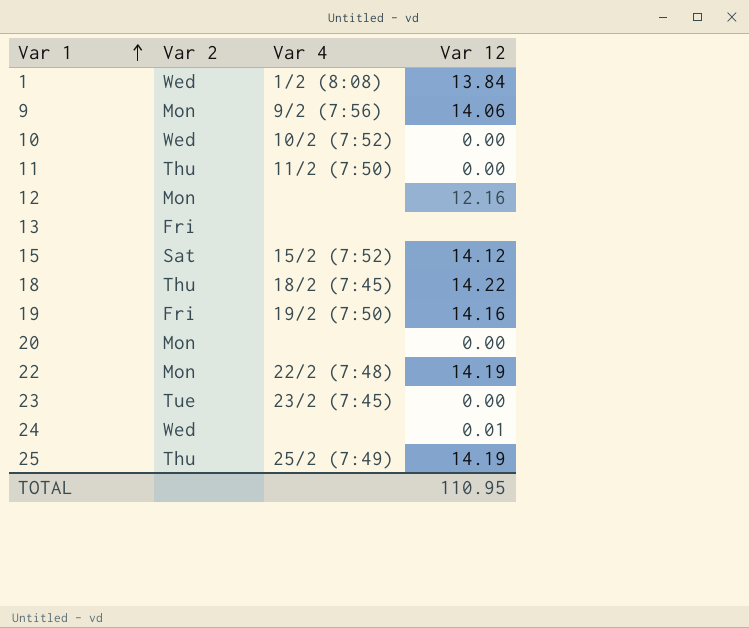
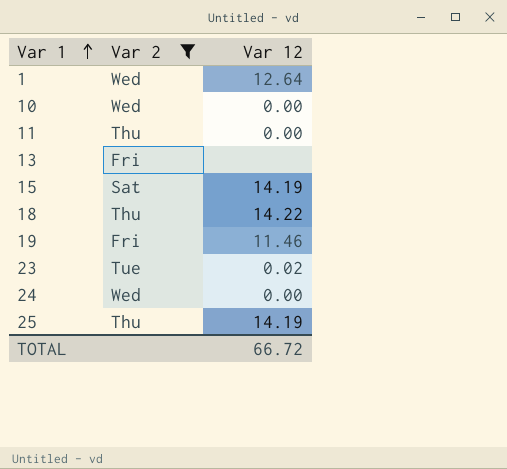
filter: none -> Var 2 != Mon
column Var 4 | position: 3 -> none
1 | Var 12: 13.84 -> 12.64
15 | Var 12: 14.12 -> 14.19
19 | Var 12: 14.16 -> 11.46
23 | Var 12: 0.00 -> 0.02
24 | Var 12: 0.01 -> 0.00
TOTAL | Var 12: 110.95 -> 66.72

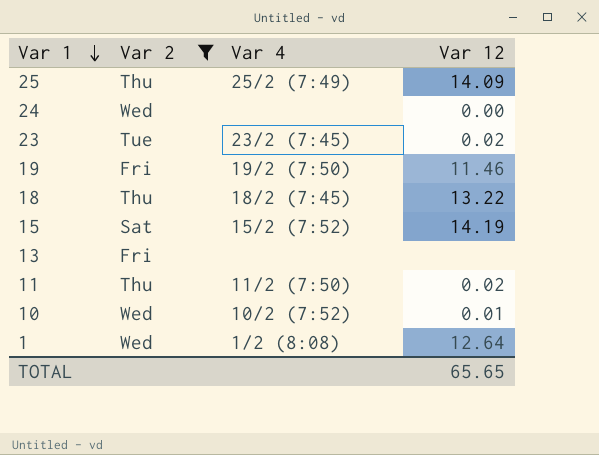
row order: Var 1 ascending -> Var 1 descending
column Var 4 | position: none -> 3
25 | Var 12: 14.19 -> 14.09
18 | Var 12: 14.22 -> 13.22
11 | Var 12: 0.00 -> 0.02
10 | Var 12: 0.00 -> 0.01
TOTAL | Var 12: 66.72 -> 65.65

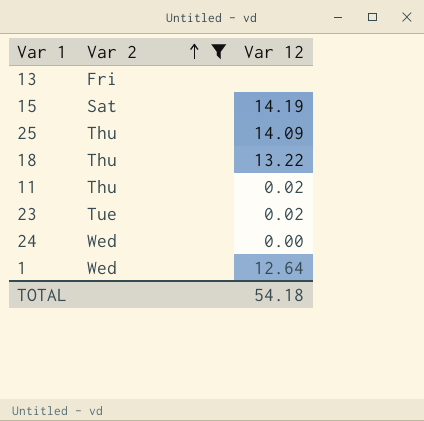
row order: Var 1 descending -> Var 2 ascending
column Var 4 | position: 3 -> none
row 19: Fri | 19/2 (7:50) | 11.46 -> none
row 10: Wed | 10/2 (7:52) | 0.01 -> none
TOTAL | Var 12: 65.65 -> 54.18

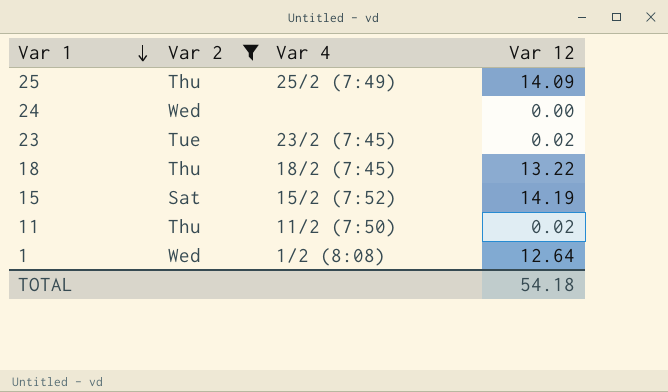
row order: Var 2 ascending -> Var 1 descending
column Var 4 | position: none -> 3
row 13: Fri | none -> none

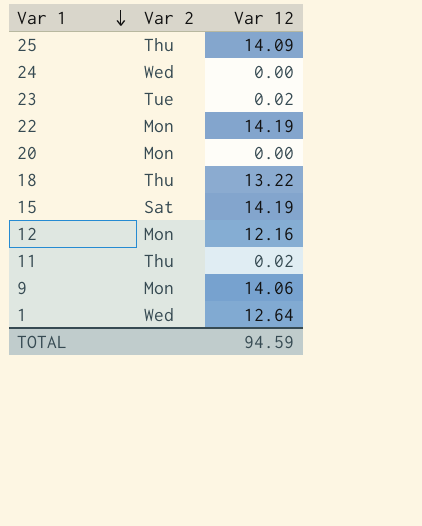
filter: Var 2 != Mon -> none
column Var 4 | position: 3 -> none
TOTAL | Var 12: 54.18 -> 94.59

